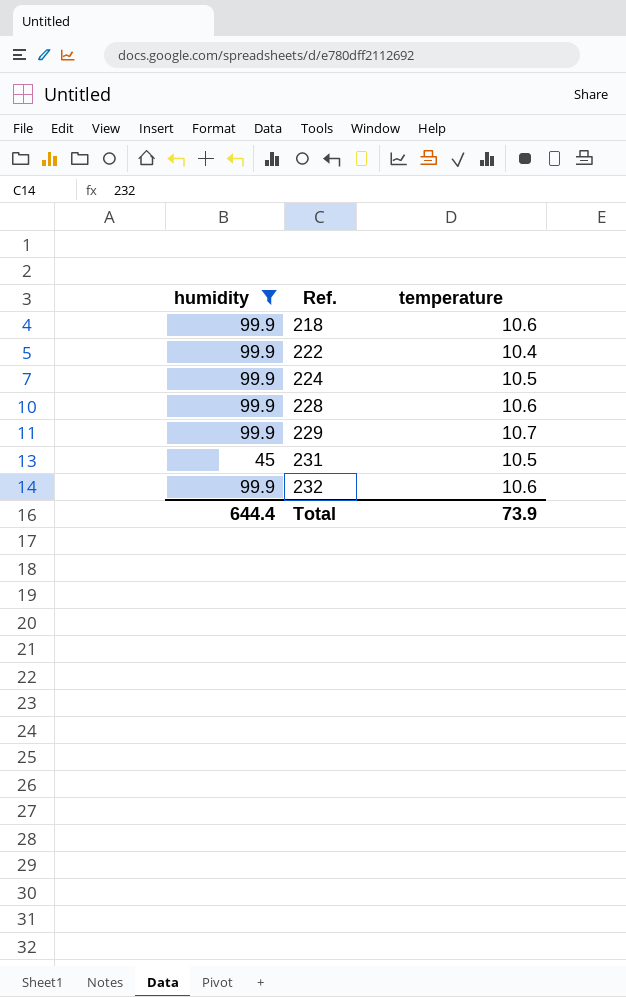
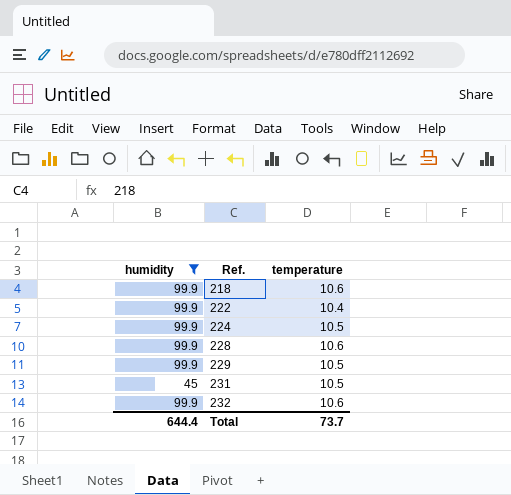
229 | temperature: 10.7 -> 10.5
Total | temperature: 73.9 -> 73.7

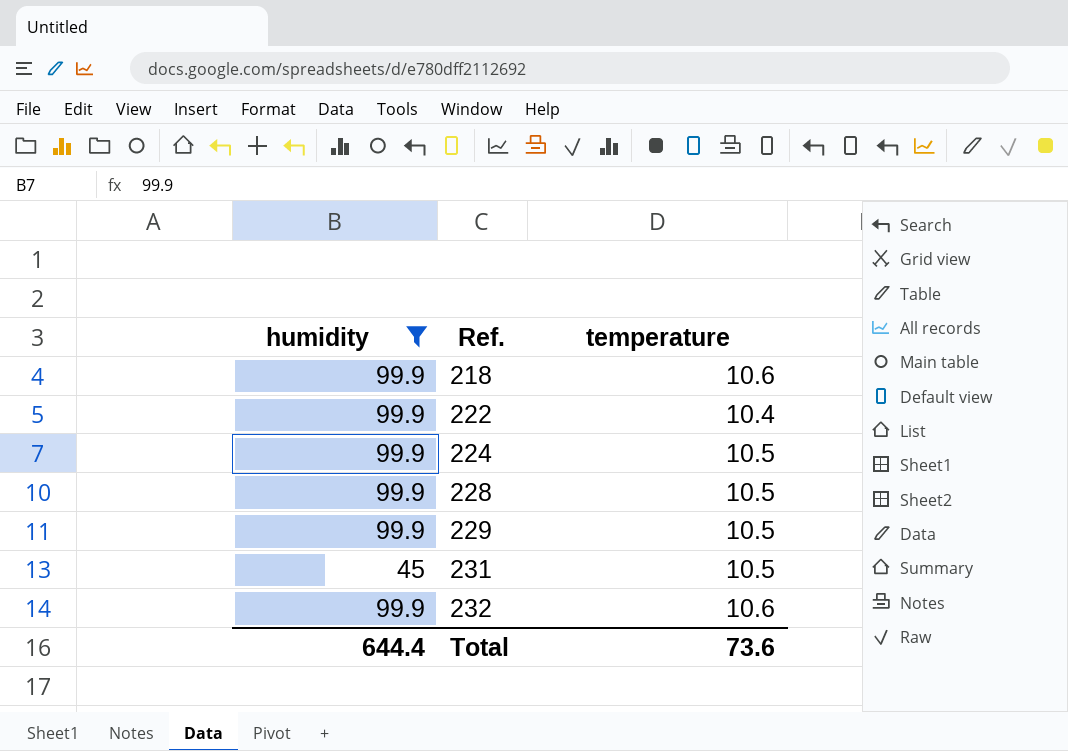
228 | temperature: 10.6 -> 10.5
Total | temperature: 73.7 -> 73.6

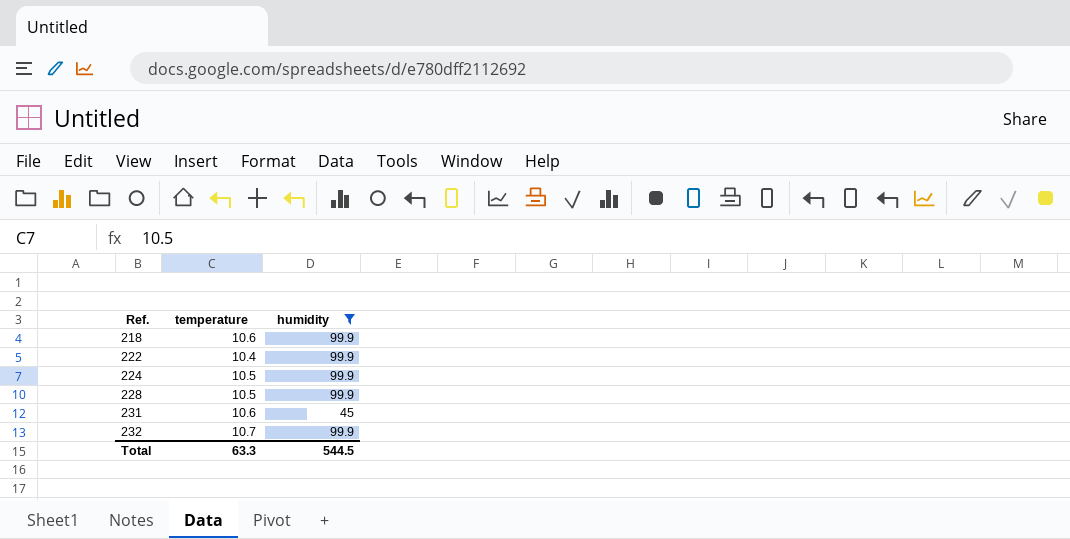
column humidity | position: 1 -> 3
row 229: 99.9 | 10.5 -> none
231 | temperature: 10.5 -> 10.6
232 | temperature: 10.6 -> 10.7
Total | temperature: 73.6 -> 63.3
Total | humidity: 644.4 -> 544.5

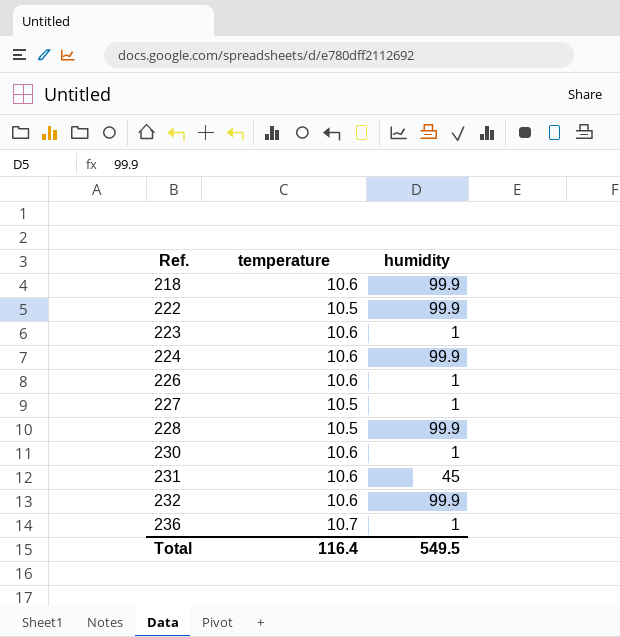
filter: humidity != 1 -> none
222 | temperature: 10.4 -> 10.5
224 | temperature: 10.5 -> 10.6
232 | temperature: 10.7 -> 10.6
Total | temperature: 63.3 -> 116.4
Total | humidity: 544.5 -> 549.5

